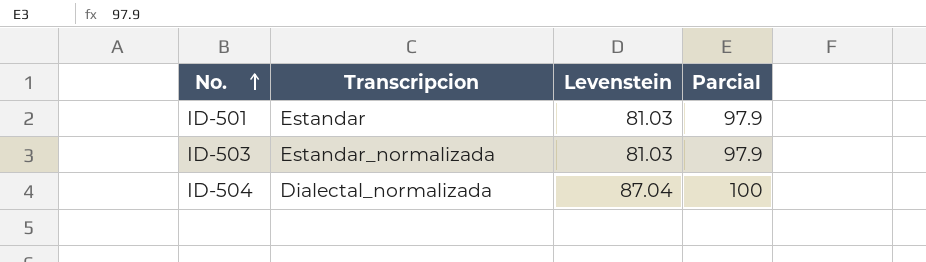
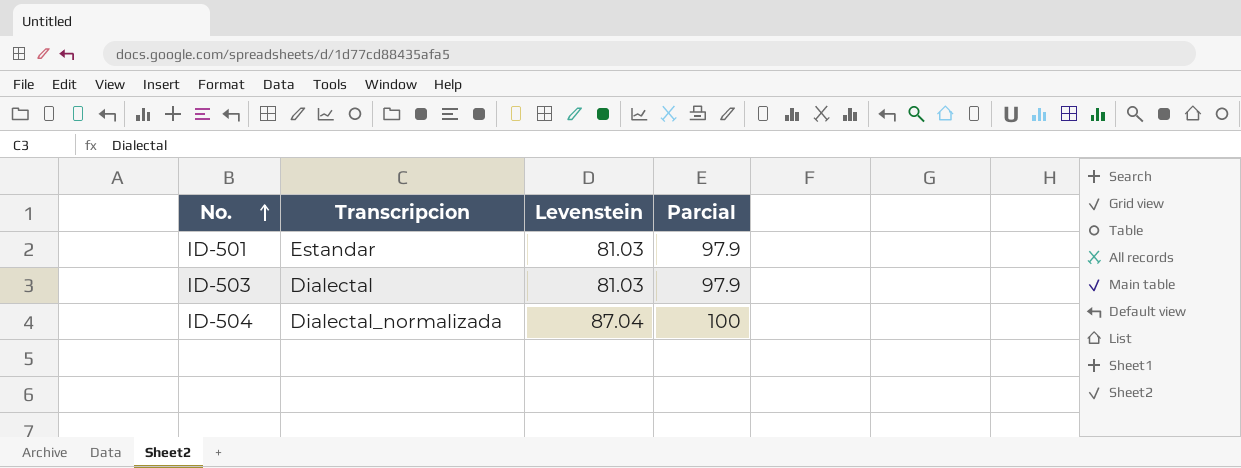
ID-503 | Transcripcion: Estandar_normalizada -> Dialectal

